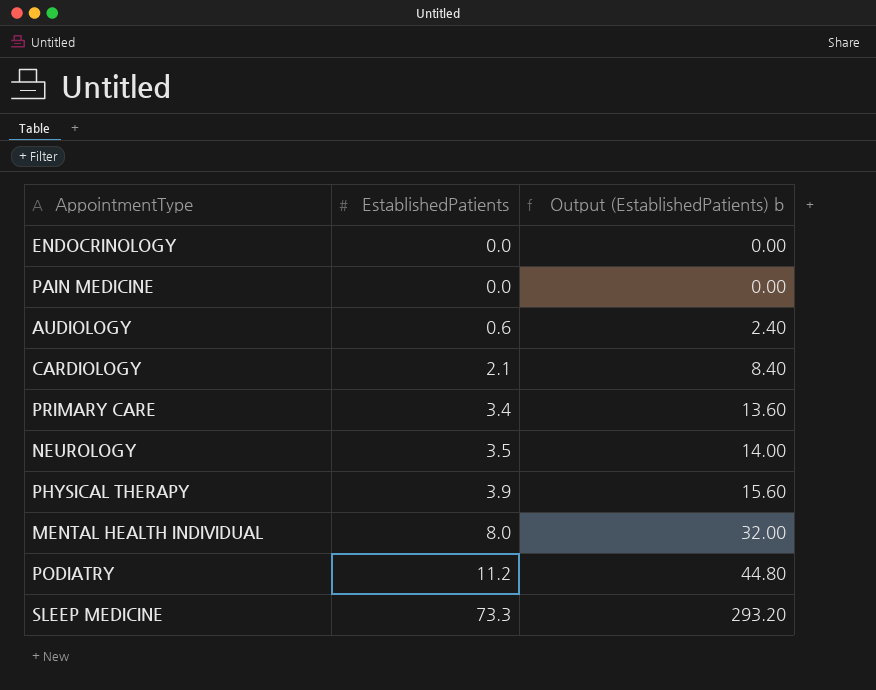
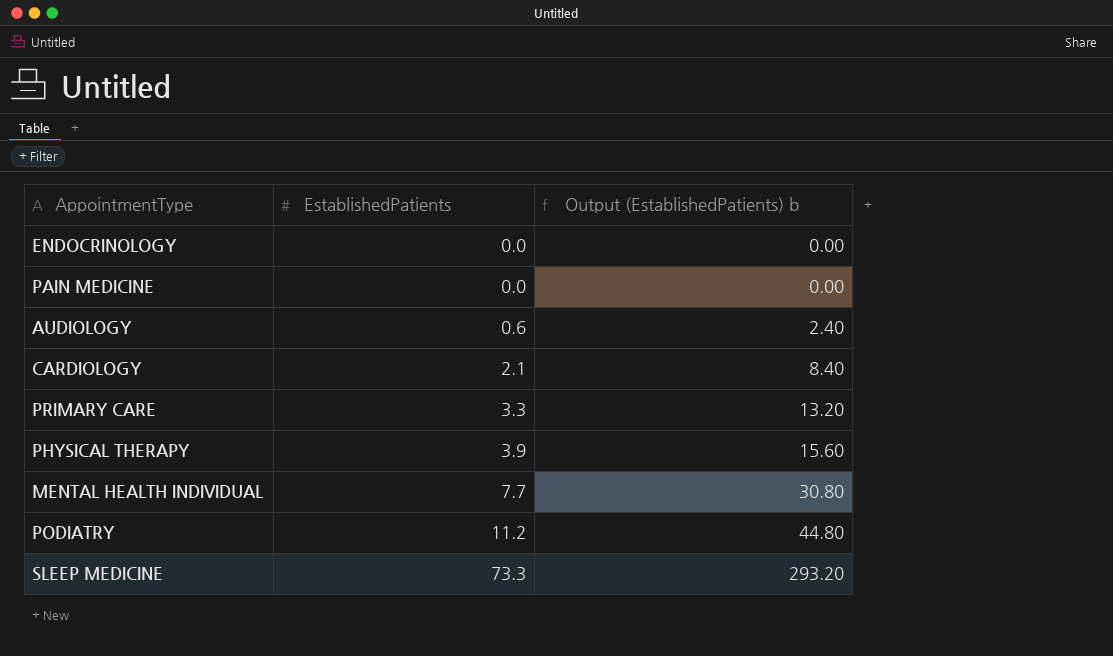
row NEUROLOGY: 3.5 | 14.00 -> none
PRIMARY CARE | EstablishedPatients: 3.4 -> 3.3
PRIMARY CARE | Output (EstablishedPatients) b: 13.60 -> 13.20
MENTAL HEALTH INDIVIDUAL | EstablishedPatients: 8.0 -> 7.7
MENTAL HEALTH INDIVIDUAL | Output (EstablishedPatients) b: 32.00 -> 30.80

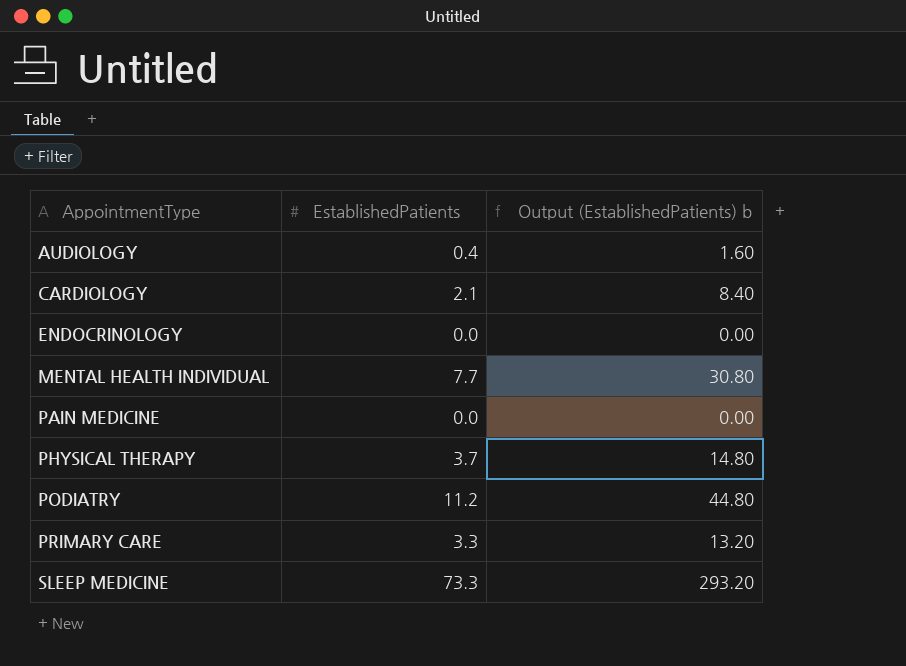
row order: EstablishedPatients ascending -> AppointmentType ascending
AUDIOLOGY | EstablishedPatients: 0.6 -> 0.4
AUDIOLOGY | Output (EstablishedPatients) b: 2.40 -> 1.60
PHYSICAL THERAPY | EstablishedPatients: 3.9 -> 3.7
PHYSICAL THERAPY | Output (EstablishedPatients) b: 15.60 -> 14.80

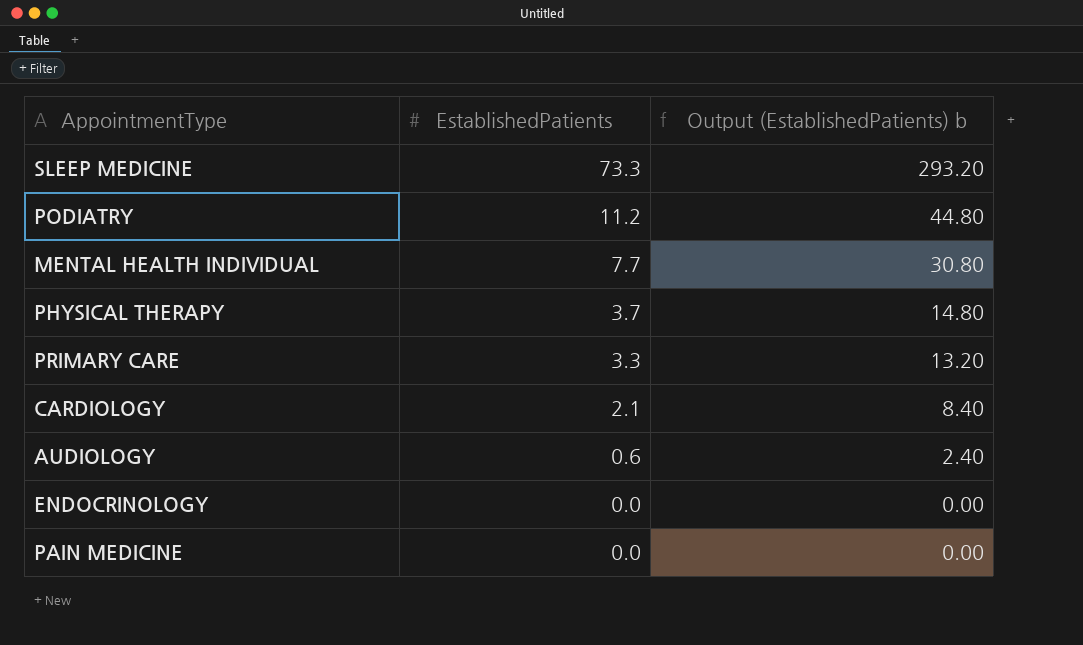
row order: AppointmentType ascending -> EstablishedPatients descending
AUDIOLOGY | EstablishedPatients: 0.4 -> 0.6
AUDIOLOGY | Output (EstablishedPatients) b: 1.60 -> 2.40

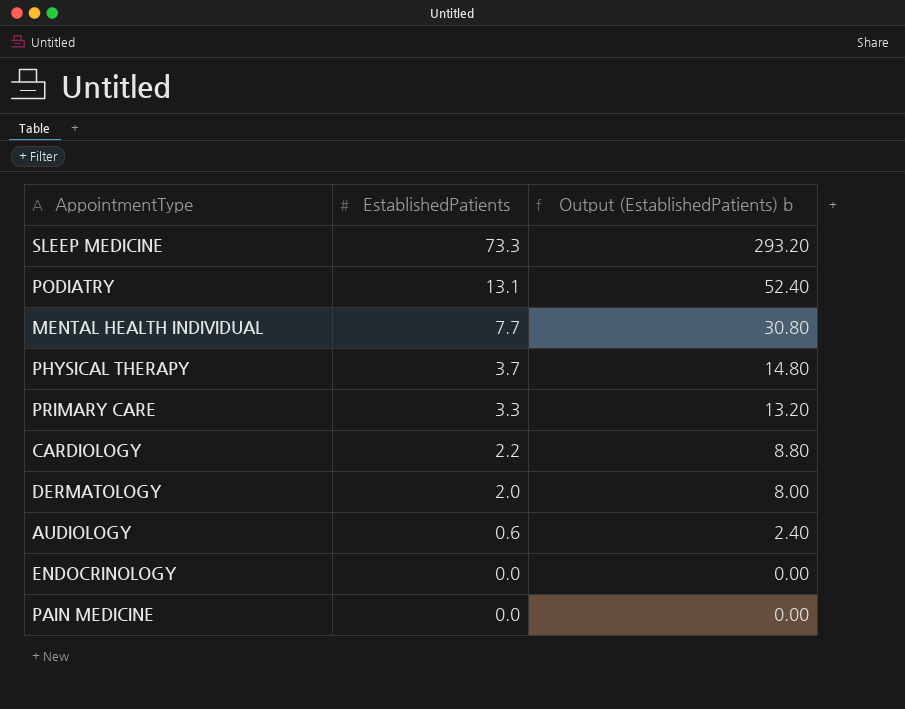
PODIATRY | EstablishedPatients: 11.2 -> 13.1
PODIATRY | Output (EstablishedPatients) b: 44.80 -> 52.40
CARDIOLOGY | EstablishedPatients: 2.1 -> 2.2
CARDIOLOGY | Output (EstablishedPatients) b: 8.40 -> 8.80
row DERMATOLOGY: none -> 2.0 | 8.00

